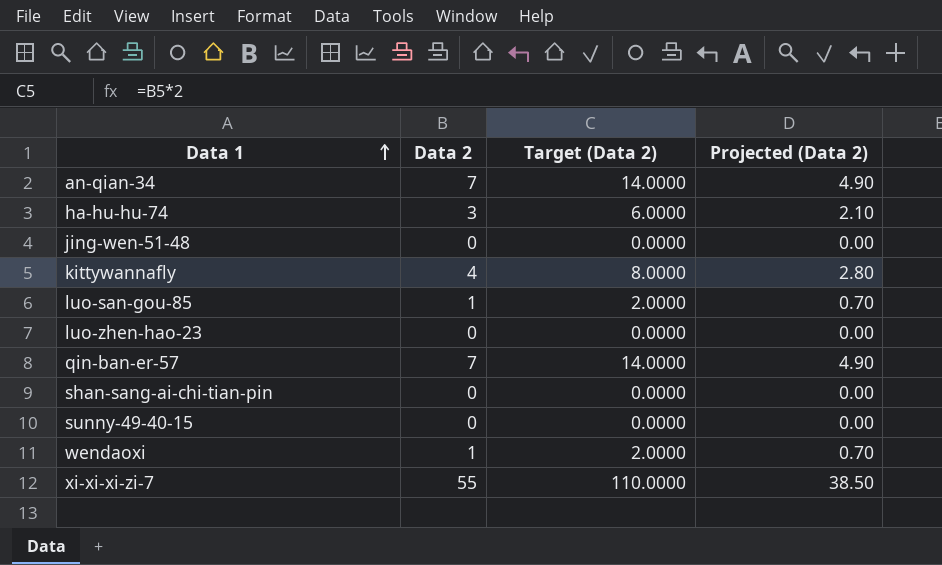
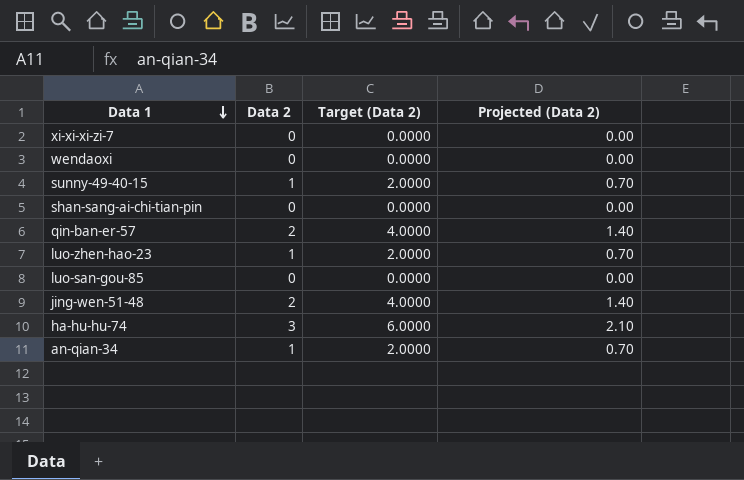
row order: Data 1 ascending -> Data 1 descending
row kittywannafly: 4 | 8.0000 | 2.80 -> none
xi-xi-xi-zi-7 | Data 2: 55 -> 0
xi-xi-xi-zi-7 | Target (Data 2): 110.0000 -> 0.0000
xi-xi-xi-zi-7 | Projected (Data 2): 38.50 -> 0.00
wendaoxi | Data 2: 1 -> 0
wendaoxi | Target (Data 2): 2.0000 -> 0.0000
wendaoxi | Projected (Data 2): 0.70 -> 0.00
sunny-49-40-15 | Data 2: 0 -> 1
sunny-49-40-15 | Target (Data 2): 0.0000 -> 2.0000
sunny-49-40-15 | Projected (Data 2): 0.00 -> 0.70
qin-ban-er-57 | Data 2: 7 -> 2
qin-ban-er-57 | Target (Data 2): 14.0000 -> 4.0000
qin-ban-er-57 | Projected (Data 2): 4.90 -> 1.40
luo-zhen-hao-23 | Data 2: 0 -> 1
luo-zhen-hao-23 | Target (Data 2): 0.0000 -> 2.0000
luo-zhen-hao-23 | Projected (Data 2): 0.00 -> 0.70
luo-san-gou-85 | Data 2: 1 -> 0
luo-san-gou-85 | Target (Data 2): 2.0000 -> 0.0000
luo-san-gou-85 | Projected (Data 2): 0.70 -> 0.00
jing-wen-51-48 | Data 2: 0 -> 2
jing-wen-51-48 | Target (Data 2): 0.0000 -> 4.0000
jing-wen-51-48 | Projected (Data 2): 0.00 -> 1.40
an-qian-34 | Data 2: 7 -> 1
an-qian-34 | Target (Data 2): 14.0000 -> 2.0000
an-qian-34 | Projected (Data 2): 4.90 -> 0.70

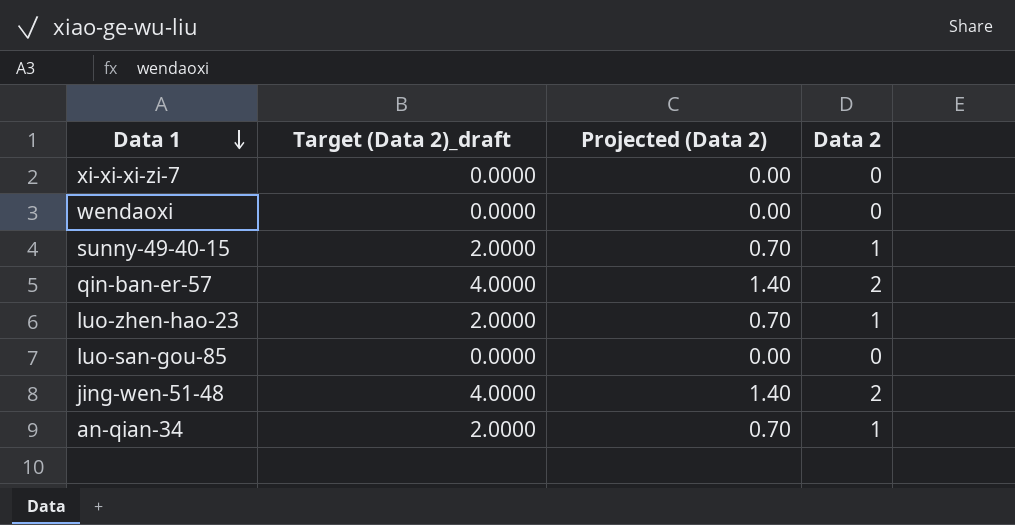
column name: Target (Data 2) -> Target (Data 2)_draft
column Data 2 | position: 2 -> 4
row shan-sang-ai-chi-tian-pin: 0 | 0.0000 | 0.00 -> none
row ha-hu-hu-74: 3 | 6.0000 | 2.10 -> none

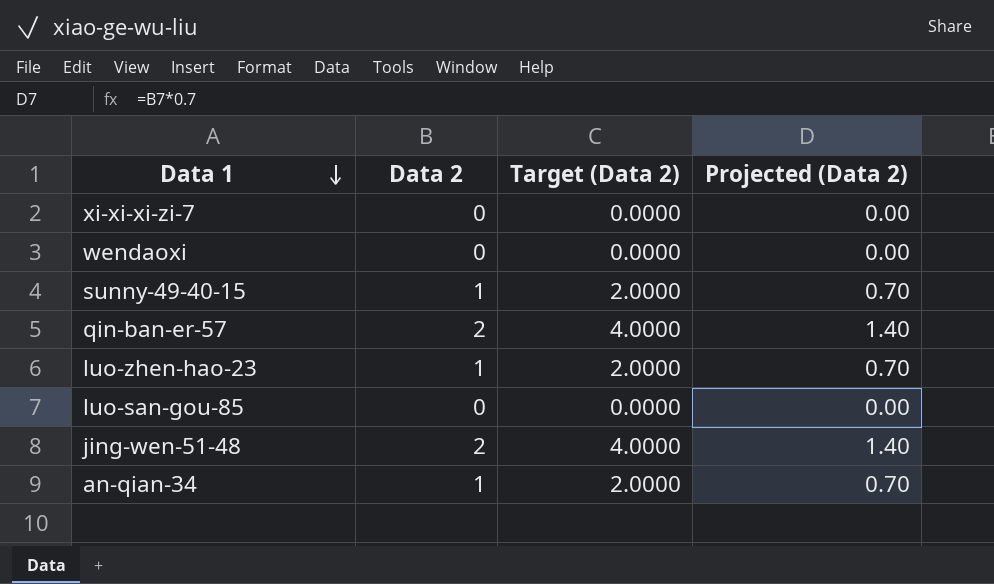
column Data 2 | position: 4 -> 2
column name: Target (Data 2)_draft -> Target (Data 2)

